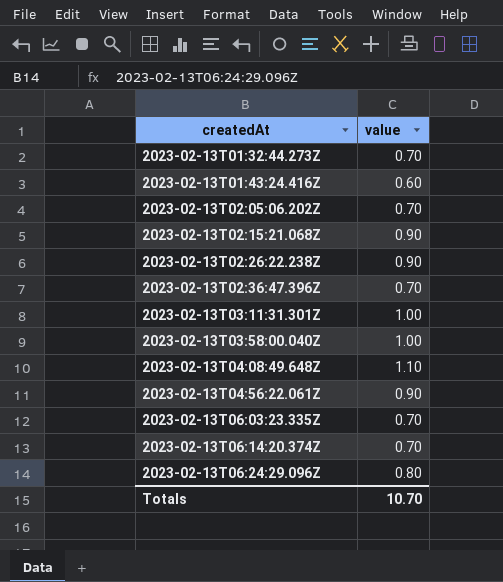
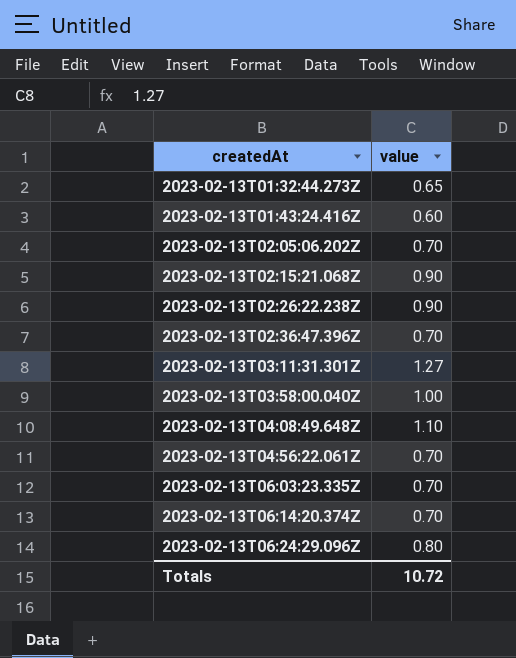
2023-02-13T01:32:44.273Z | value: 0.70 -> 0.65
2023-02-13T03:11:31.301Z | value: 1.00 -> 1.27
2023-02-13T04:56:22.061Z | value: 0.90 -> 0.70
Totals | value: 10.70 -> 10.72

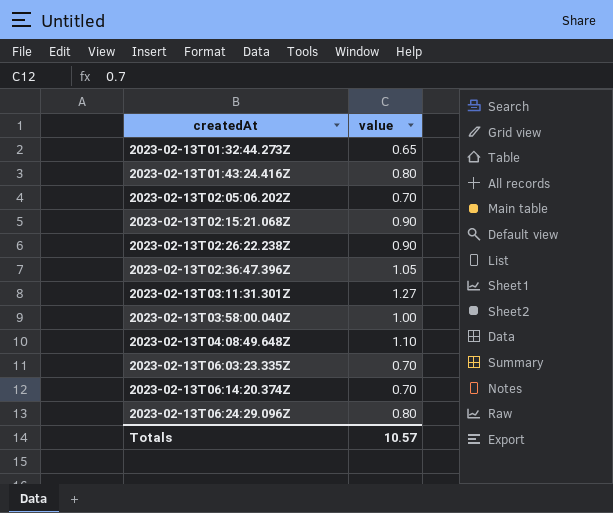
row 2023-02-13T04:56:22.061Z: 0.70 -> none
2023-02-13T01:43:24.416Z | value: 0.60 -> 0.80
2023-02-13T02:36:47.396Z | value: 0.70 -> 1.05
Totals | value: 10.72 -> 10.57

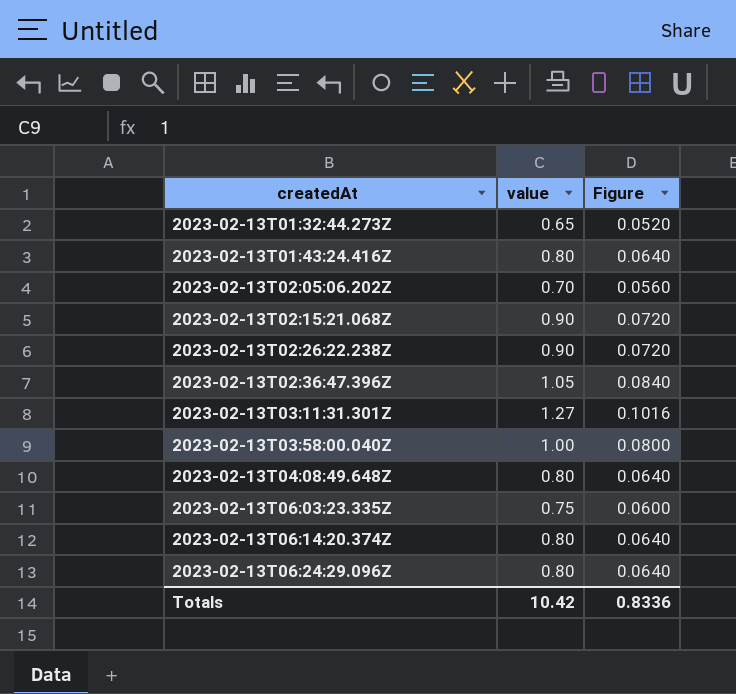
column Figure | formula: none -> [value] * 0.08
2023-02-13T04:08:49.648Z | value: 1.10 -> 0.80
2023-02-13T06:03:23.335Z | value: 0.70 -> 0.75
2023-02-13T06:14:20.374Z | value: 0.70 -> 0.80
Totals | value: 10.57 -> 10.42

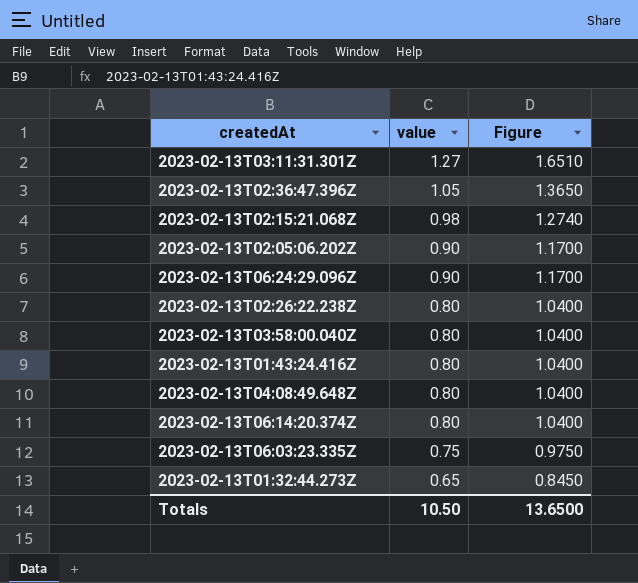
row order: createdAt ascending -> value descending
column Figure | formula: [value] * 0.08 -> [value] * 1.3
2023-02-13T02:15:21.068Z | value: 0.90 -> 0.98
2023-02-13T02:05:06.202Z | value: 0.70 -> 0.90
2023-02-13T06:24:29.096Z | value: 0.80 -> 0.90
2023-02-13T02:26:22.238Z | value: 0.90 -> 0.80
2023-02-13T03:58:00.040Z | value: 1.00 -> 0.80
Totals | value: 10.42 -> 10.50
Totals | Figure: 0.8336 -> 13.6500

